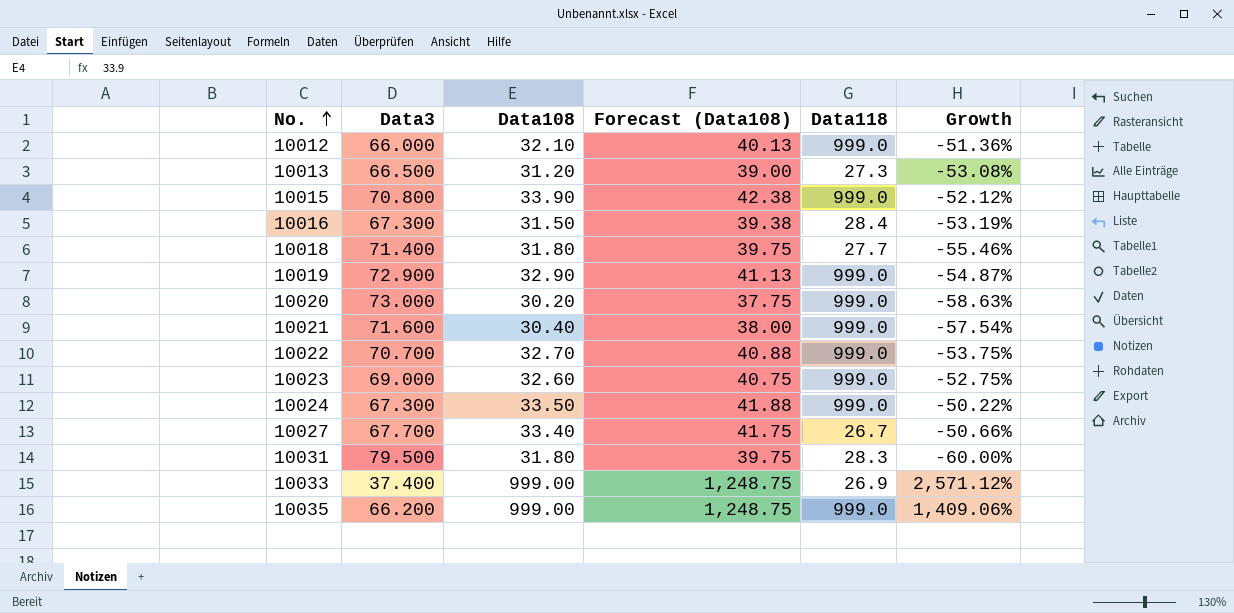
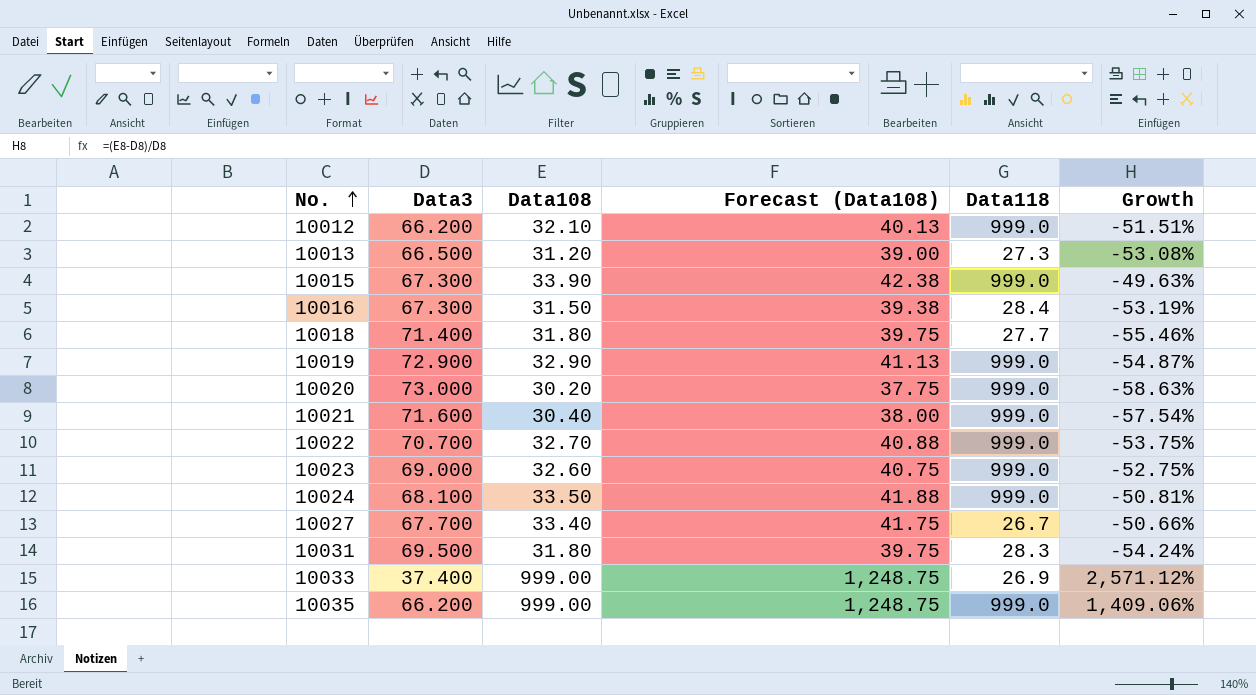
10012 | Data3: 66.000 -> 66.200
10012 | Growth: -51.36% -> -51.51%
10015 | Data3: 70.800 -> 67.300
10015 | Growth: -52.12% -> -49.63%
10024 | Data3: 67.300 -> 68.100
10024 | Growth: -50.22% -> -50.81%
10031 | Data3: 79.500 -> 69.500
10031 | Growth: -60.00% -> -54.24%

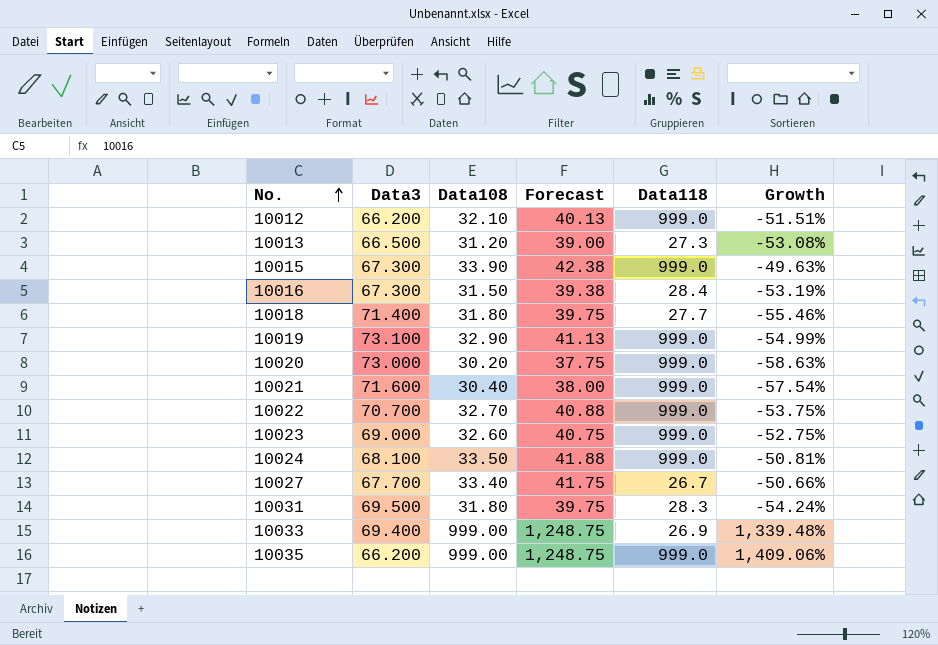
column name: Forecast (Data108) -> Forecast
10019 | Data3: 72.900 -> 73.100
10019 | Growth: -54.87% -> -54.99%
10033 | Data3: 37.400 -> 69.400
10033 | Growth: 2,571.12% -> 1,339.48%

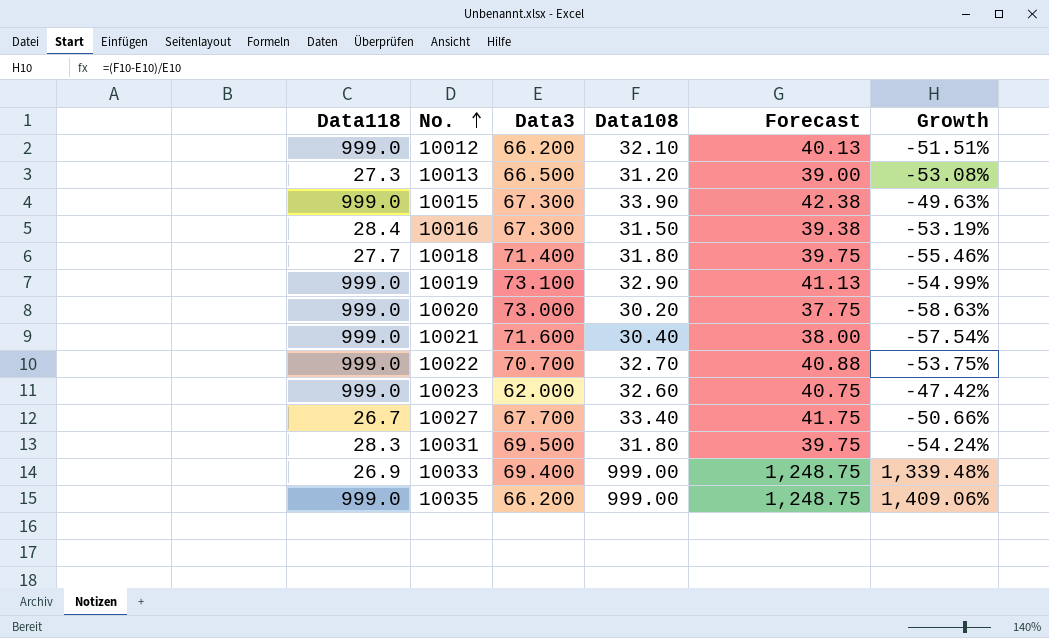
column Data118 | position: 5 -> 1
row 10024: 68.100 | 33.50 | 41.88 | 999.0 | -50.81% -> none
10023 | Data3: 69.000 -> 62.000
10023 | Growth: -52.75% -> -47.42%

